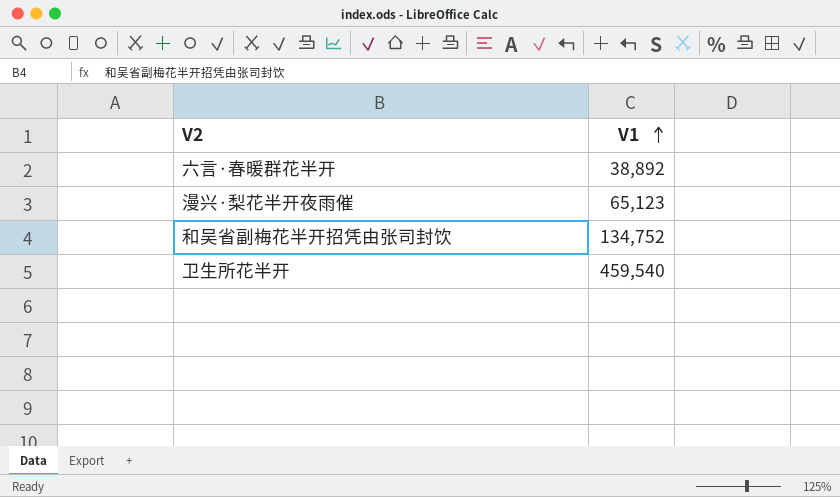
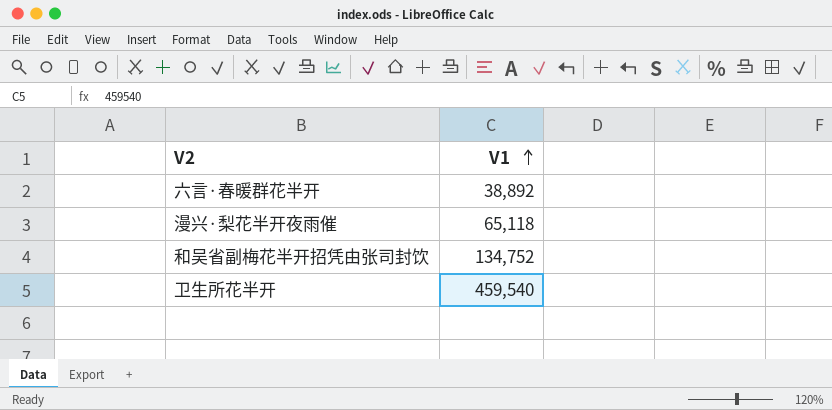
漫兴·梨花半开夜雨催 | V1: 65,123 -> 65,118

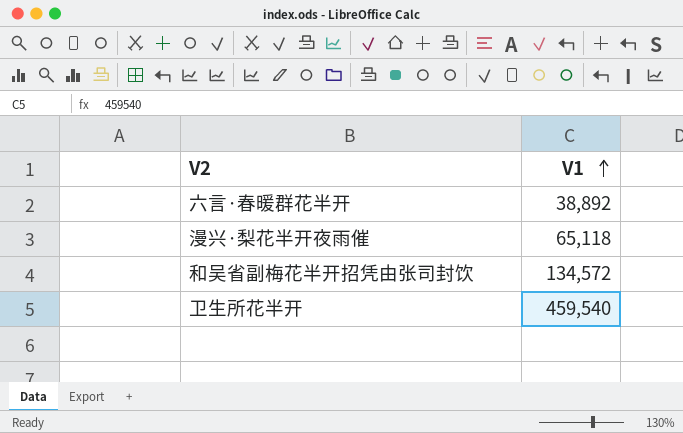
和吴省副梅花半开招凭由张司封饮 | V1: 134,752 -> 134,572

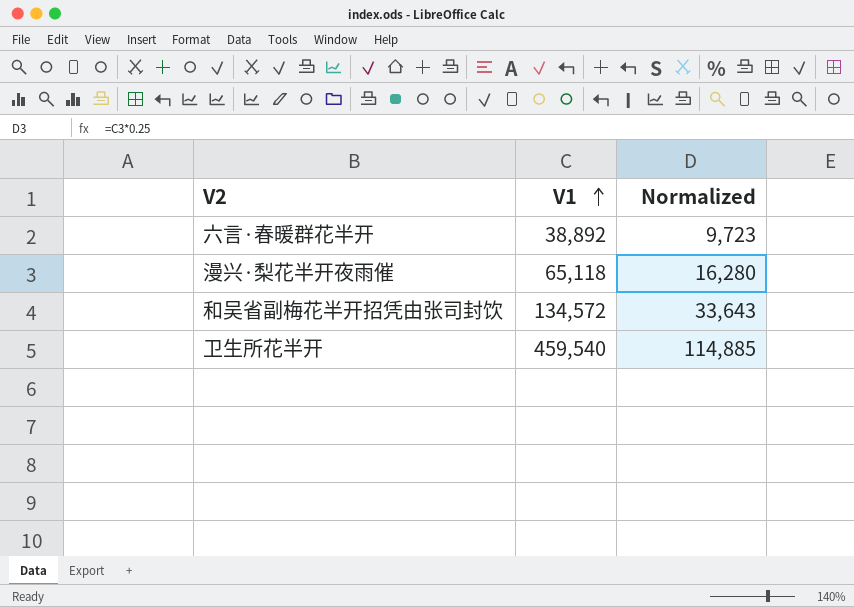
column Normalized | formula: none -> [V1] * 0.25

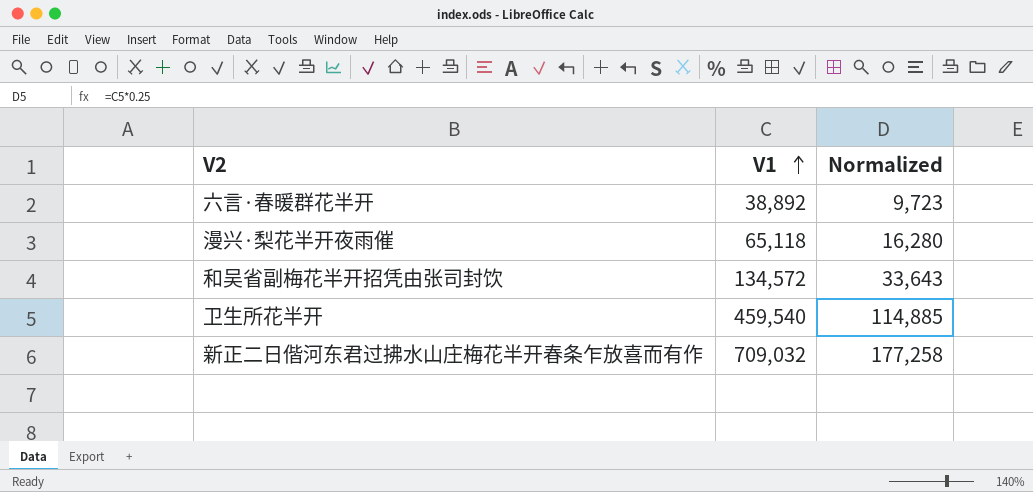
row 新正二日偕河东君过拂水山庄梅花半开春条乍放喜而有作: none -> 709,032 | 177,258

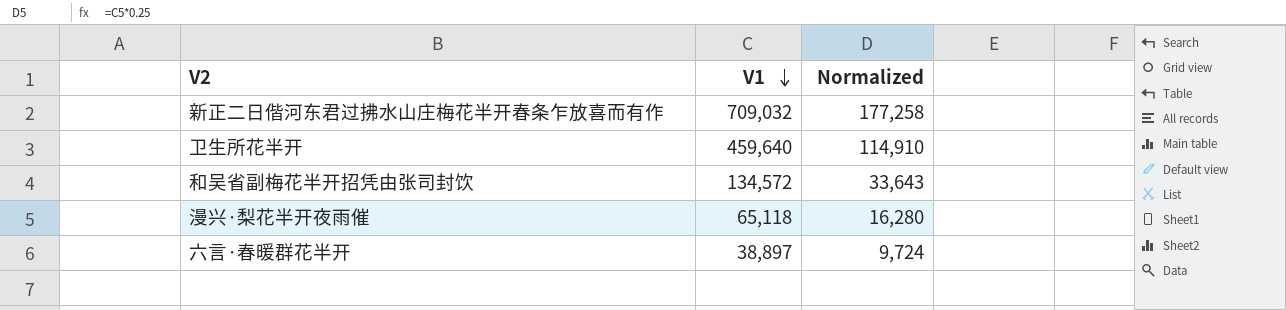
row order: V1 ascending -> V1 descending
卫生所花半开 | V1: 459,540 -> 459,640
卫生所花半开 | Normalized: 114,885 -> 114,910
六言·春暖群花半开 | V1: 38,892 -> 38,897
六言·春暖群花半开 | Normalized: 9,723 -> 9,724

